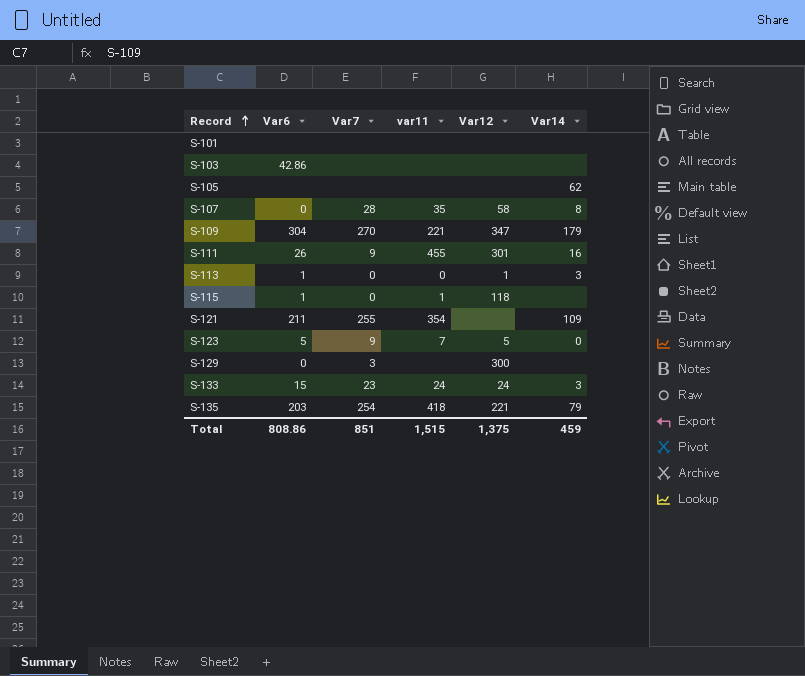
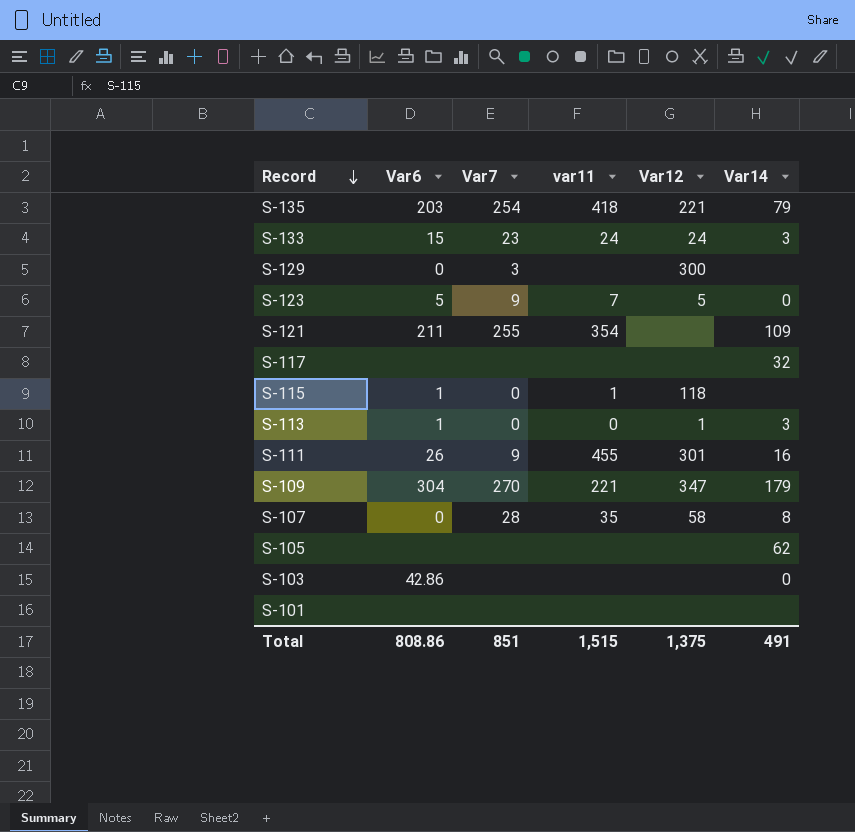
row order: Record ascending -> Record descending
row S-117: none -> none | none | none | none | 32
S-103 | Var14: none -> 0
Total | Var14: 459 -> 491

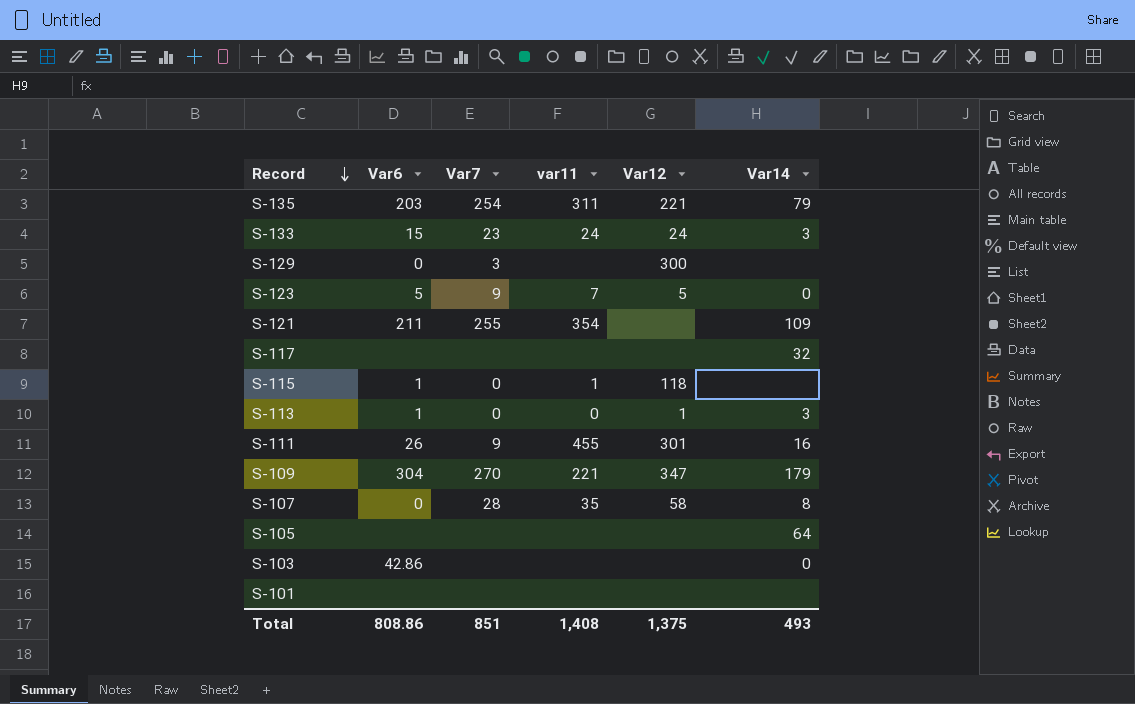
S-135 | var11: 418 -> 311
S-105 | Var14: 62 -> 64
Total | var11: 1,515 -> 1,408
Total | Var14: 491 -> 493

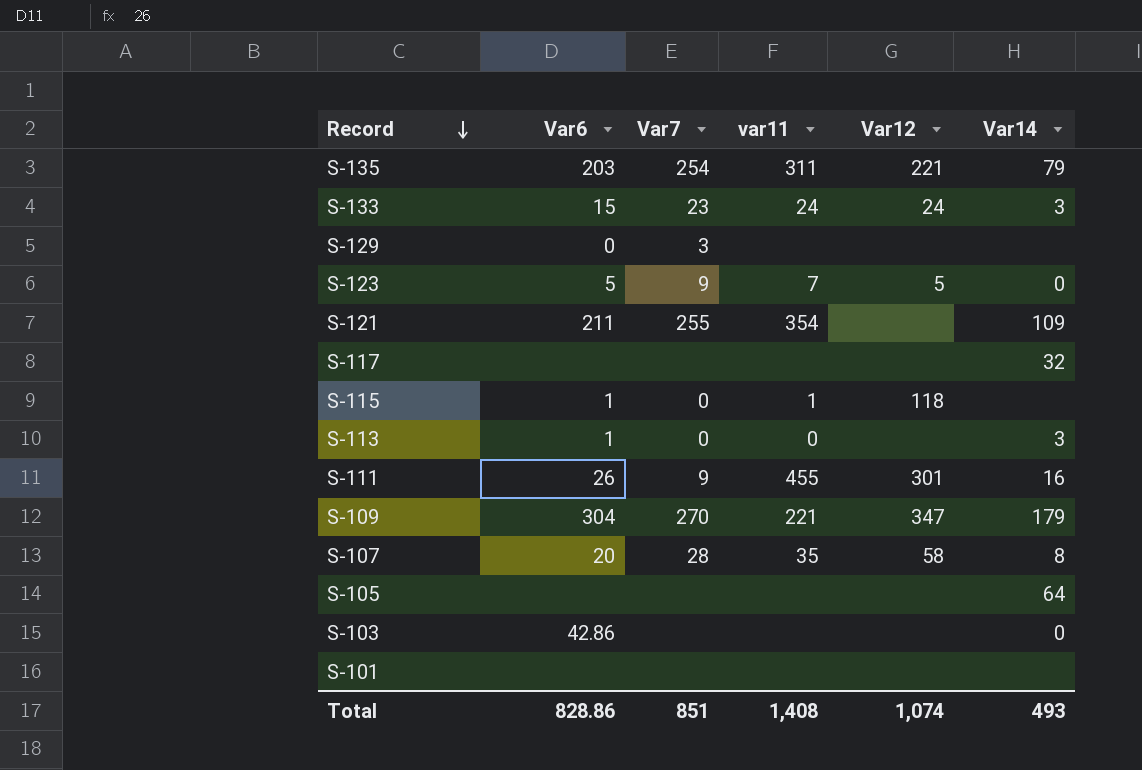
S-129 | Var12: 300 -> none
S-113 | Var12: 1 -> none
S-107 | Var6: 0 -> 20
Total | Var6: 808.86 -> 828.86
Total | Var12: 1,375 -> 1,074

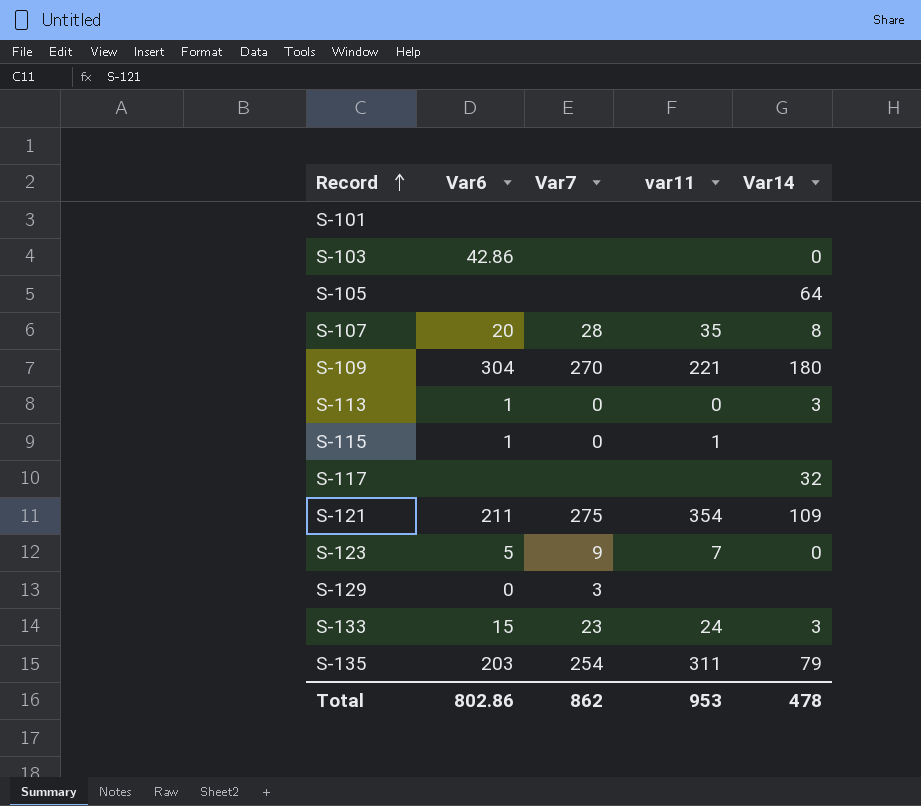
row order: Record descending -> Record ascending
column Var12 | position: 5 -> none
row S-111: 26 | 9 | 455 | 301 | 16 -> none
S-109 | Var14: 179 -> 180
S-121 | Var7: 255 -> 275
Total | Var6: 828.86 -> 802.86
Total | Var7: 851 -> 862
Total | var11: 1,408 -> 953
Total | Var14: 493 -> 478

